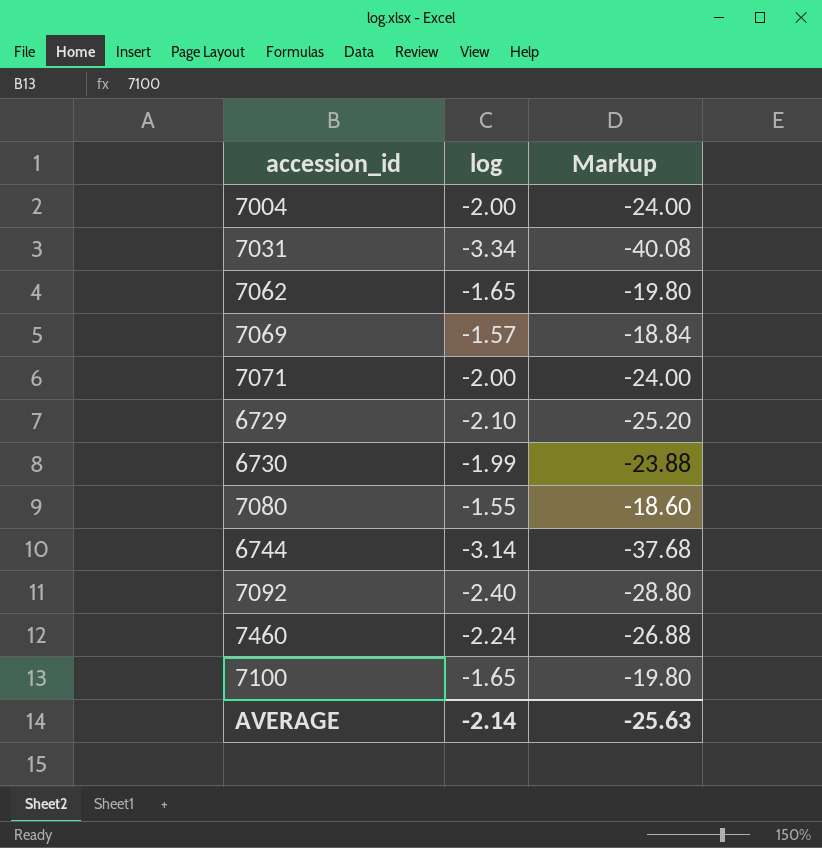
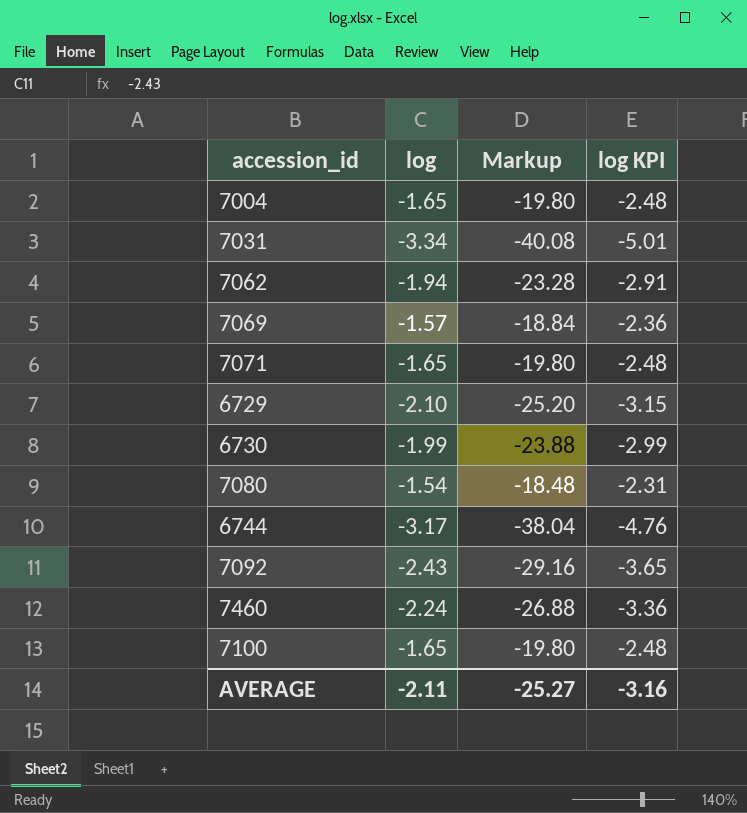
column log KPI | formula: none -> [log] * 1.5
7004 | log: -2.00 -> -1.65
7004 | Markup: -24.00 -> -19.80
7062 | log: -1.65 -> -1.94
7062 | Markup: -19.80 -> -23.28
7071 | log: -2.00 -> -1.65
7071 | Markup: -24.00 -> -19.80
7080 | log: -1.55 -> -1.54
7080 | Markup: -18.60 -> -18.48
6744 | log: -3.14 -> -3.17
6744 | Markup: -37.68 -> -38.04
7092 | log: -2.40 -> -2.43
7092 | Markup: -28.80 -> -29.16
AVERAGE | log: -2.14 -> -2.11
AVERAGE | Markup: -25.63 -> -25.27

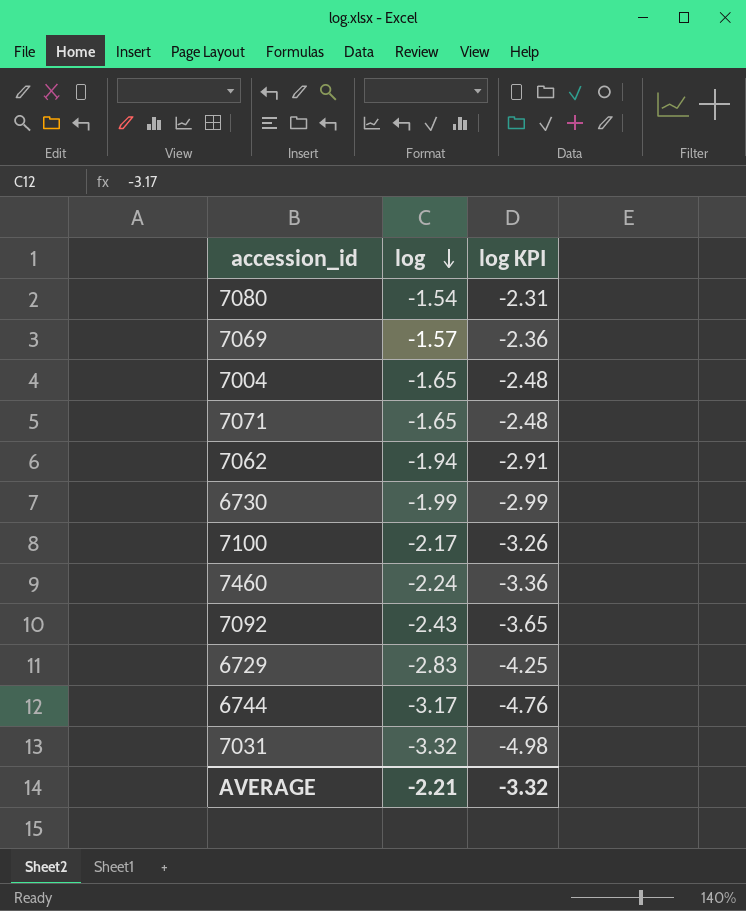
row order: none -> log descending
column Markup | formula: [log] * 12 -> none
7100 | log: -1.65 -> -2.17
7100 | log KPI: -2.48 -> -3.26
6729 | log: -2.10 -> -2.83
6729 | log KPI: -3.15 -> -4.25
7031 | log: -3.34 -> -3.32
7031 | log KPI: -5.01 -> -4.98
AVERAGE | log: -2.11 -> -2.21
AVERAGE | log KPI: -3.16 -> -3.32

